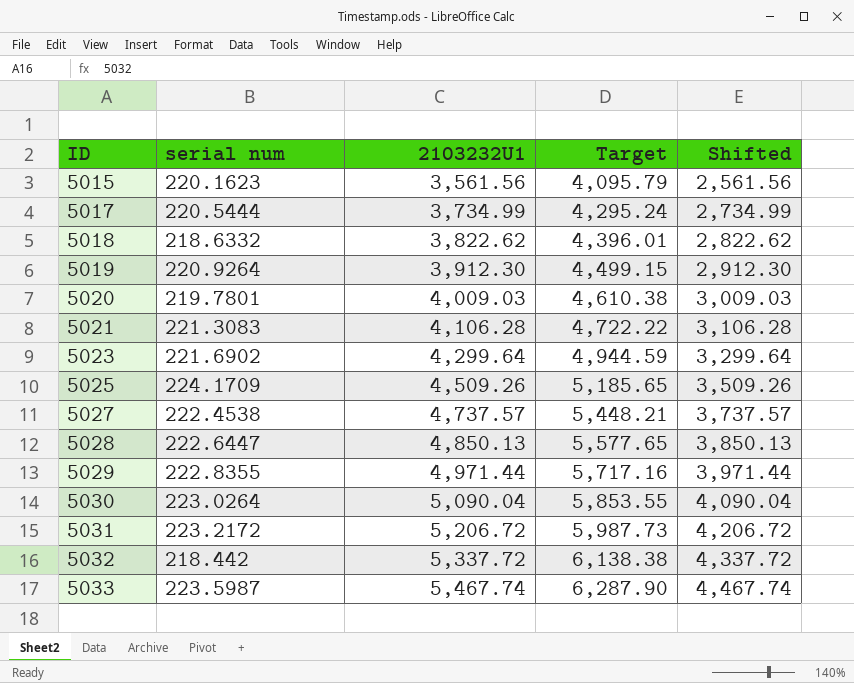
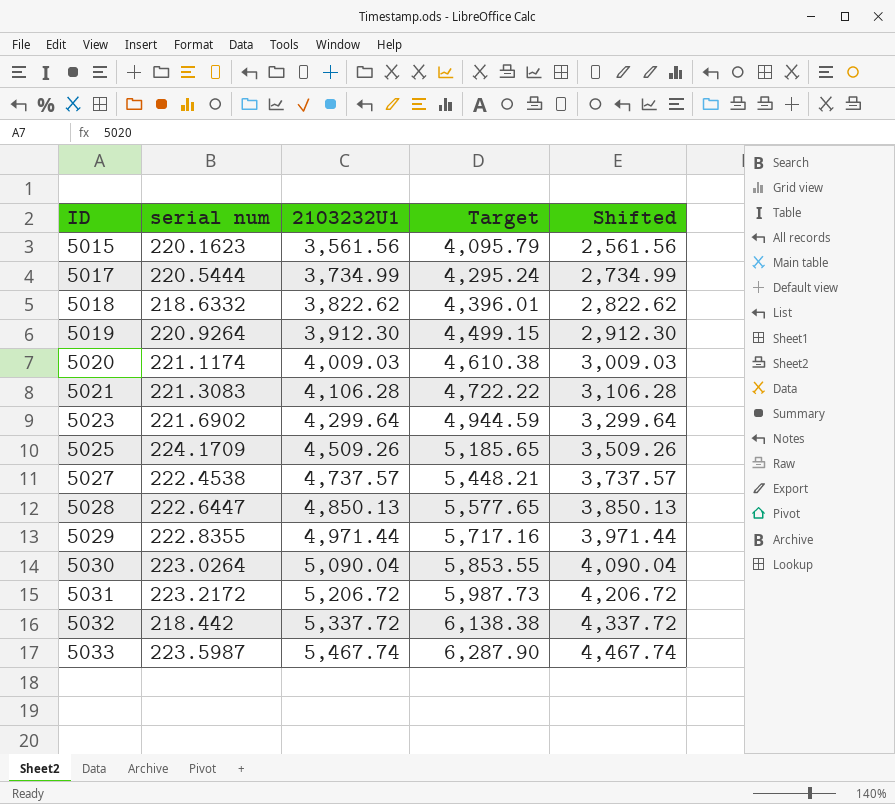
5020 | serial num: 219.7801 -> 221.1174

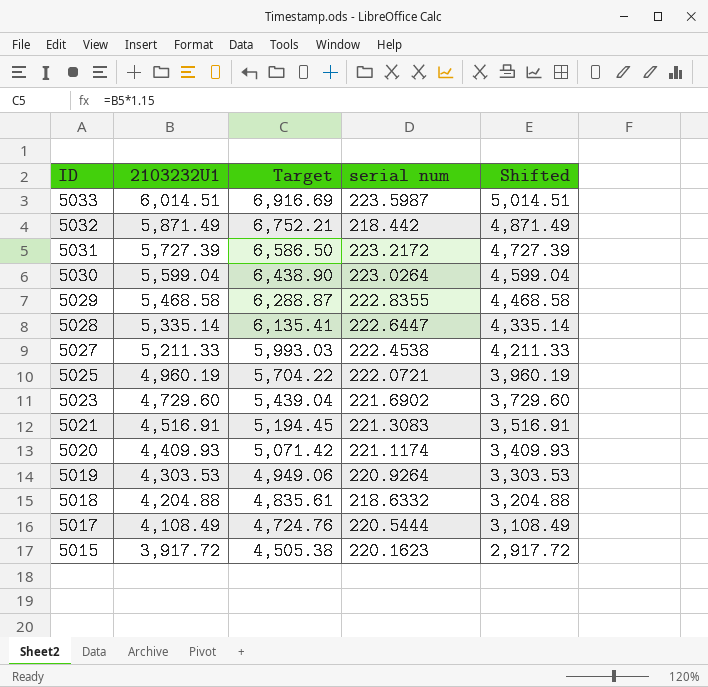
row order: ID ascending -> ID descending
column serial num | position: 2 -> 4
5033 | 2103232U1: 5,467.74 -> 6,014.51
5033 | Target: 6,287.90 -> 6,916.69
5033 | Shifted: 4,467.74 -> 5,014.51
5032 | 2103232U1: 5,337.72 -> 5,871.49
5032 | Target: 6,138.38 -> 6,752.21
5032 | Shifted: 4,337.72 -> 4,871.49
5031 | 2103232U1: 5,206.72 -> 5,727.39
5031 | Target: 5,987.73 -> 6,586.50
5031 | Shifted: 4,206.72 -> 4,727.39
5030 | 2103232U1: 5,090.04 -> 5,599.04
5030 | Target: 5,853.55 -> 6,438.90
5030 | Shifted: 4,090.04 -> 4,599.04
5029 | 2103232U1: 4,971.44 -> 5,468.58
5029 | Target: 5,717.16 -> 6,288.87
5029 | Shifted: 3,971.44 -> 4,468.58
5028 | 2103232U1: 4,850.13 -> 5,335.14
5028 | Target: 5,577.65 -> 6,135.41
5028 | Shifted: 3,850.13 -> 4,335.14
5027 | 2103232U1: 4,737.57 -> 5,211.33
5027 | Target: 5,448.21 -> 5,993.03
5027 | Shifted: 3,737.57 -> 4,211.33
5025 | 2103232U1: 4,509.26 -> 4,960.19
5025 | Target: 5,185.65 -> 5,704.22
5025 | serial num: 224.1709 -> 222.0721
5025 | Shifted: 3,509.26 -> 3,960.19
5023 | 2103232U1: 4,299.64 -> 4,729.60
5023 | Target: 4,944.59 -> 5,439.04
5023 | Shifted: 3,299.64 -> 3,729.60
5021 | 2103232U1: 4,106.28 -> 4,516.91
5021 | Target: 4,722.22 -> 5,194.45
5021 | Shifted: 3,106.28 -> 3,516.91
5020 | 2103232U1: 4,009.03 -> 4,409.93
5020 | Target: 4,610.38 -> 5,071.42
5020 | Shifted: 3,009.03 -> 3,409.93
5019 | 2103232U1: 3,912.30 -> 4,303.53
5019 | Target: 4,499.15 -> 4,949.06
5019 | Shifted: 2,912.30 -> 3,303.53
5018 | 2103232U1: 3,822.62 -> 4,204.88
5018 | Target: 4,396.01 -> 4,835.61
5018 | Shifted: 2,822.62 -> 3,204.88
5017 | 2103232U1: 3,734.99 -> 4,108.49
5017 | Target: 4,295.24 -> 4,724.76
5017 | Shifted: 2,734.99 -> 3,108.49
5015 | 2103232U1: 3,561.56 -> 3,917.72
5015 | Target: 4,095.79 -> 4,505.38
5015 | Shifted: 2,561.56 -> 2,917.72

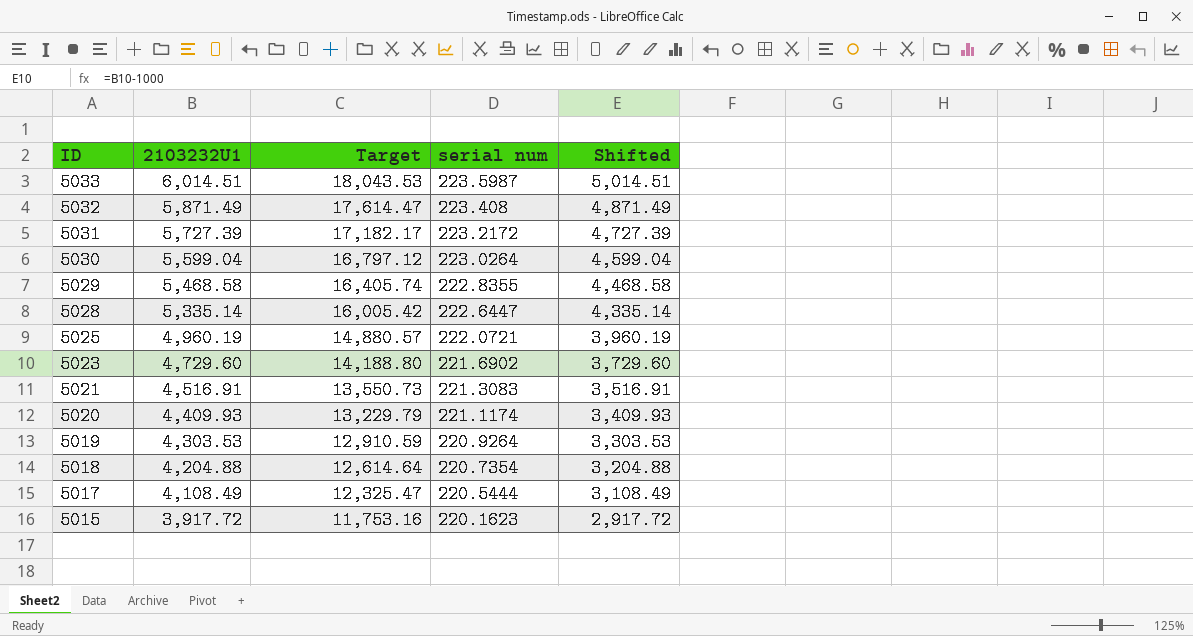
column Target | formula: [2103232U1] * 1.15 -> [2103232U1] * 3
row 5027: 5,211.33 | 5,993.03 | 222.4538 | 4,211.33 -> none
5032 | serial num: 218.442 -> 223.408
5018 | serial num: 218.6332 -> 220.7354

